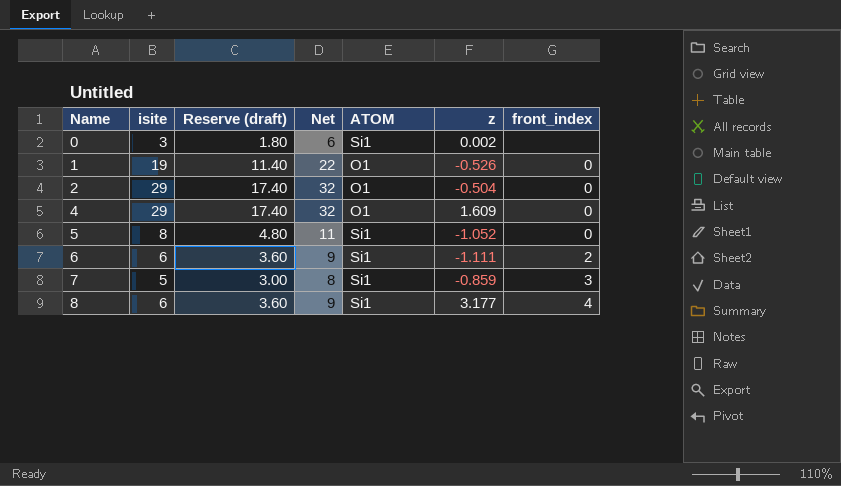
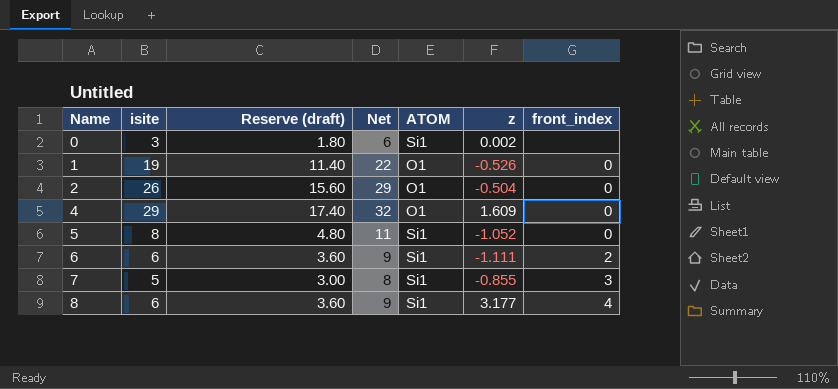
2 | isite: 29 -> 26
2 | Reserve (draft): 17.40 -> 15.60
2 | Net: 32 -> 29
7 | z: -0.859 -> -0.855

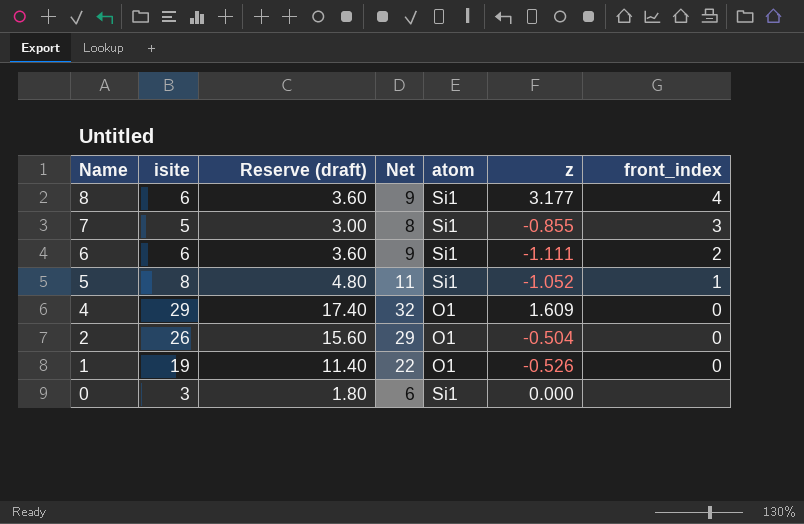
row order: Name ascending -> Name descending
column name: ATOM -> atom
5 | front_index: 0 -> 1
0 | z: 0.002 -> 0.000

